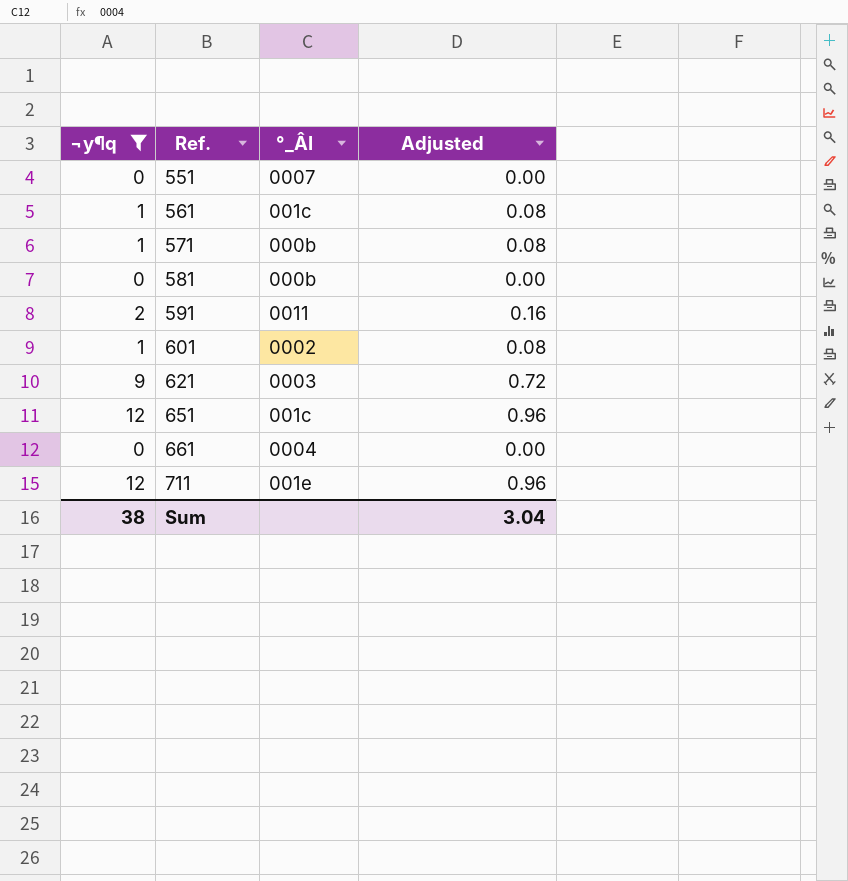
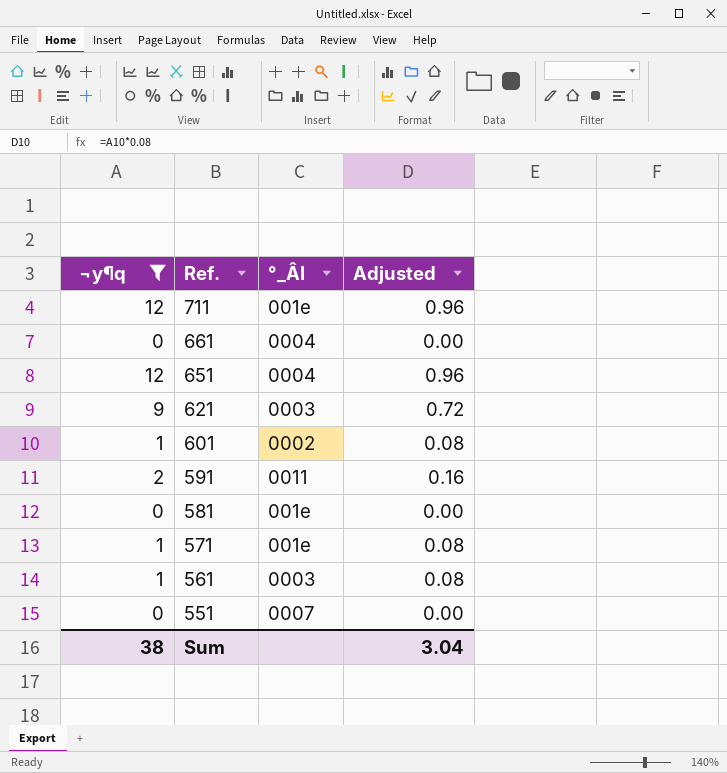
row order: Ref. ascending -> Ref. descending
651 | °_ÂI: 001c -> 0004
581 | °_ÂI: 000b -> 001e
571 | °_ÂI: 000b -> 001e
561 | °_ÂI: 001c -> 0003

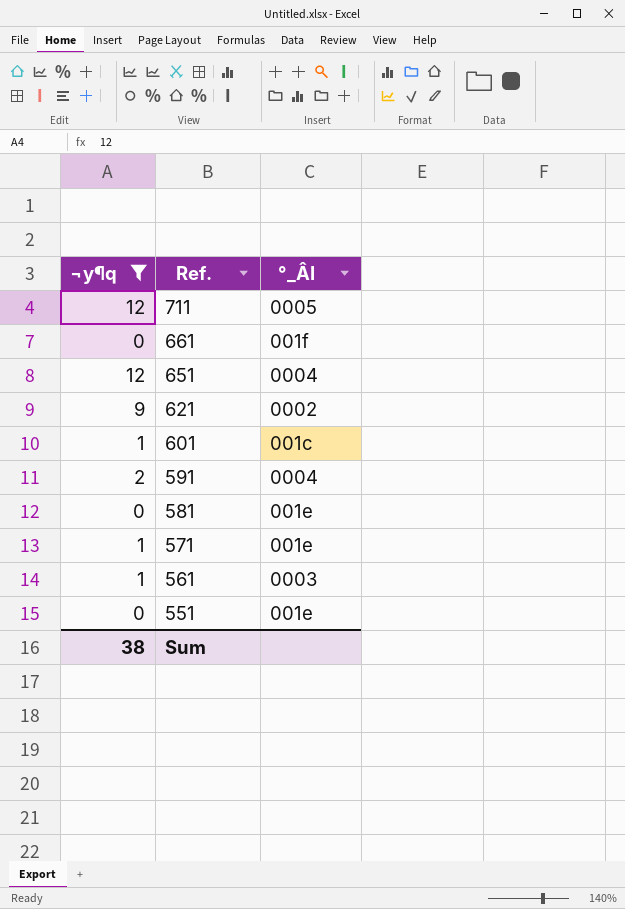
column Adjusted | formula: [¬y¶q] * 0.08 -> none
711 | °_ÂI: 001e -> 0005
661 | °_ÂI: 0004 -> 001f
621 | °_ÂI: 0003 -> 0002
601 | °_ÂI: 0002 -> 001c
591 | °_ÂI: 0011 -> 0004
551 | °_ÂI: 0007 -> 001e

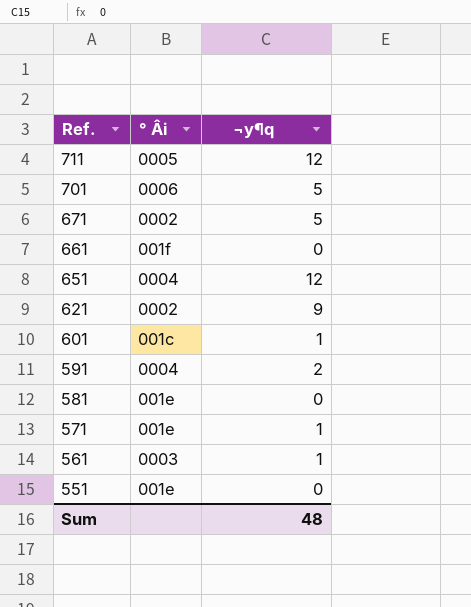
filter: ¬y¶q != 5 -> none
column name: °_ÂI -> ° Âi
column ¬y¶q | position: 1 -> 3
Sum | ¬y¶q: 38 -> 48

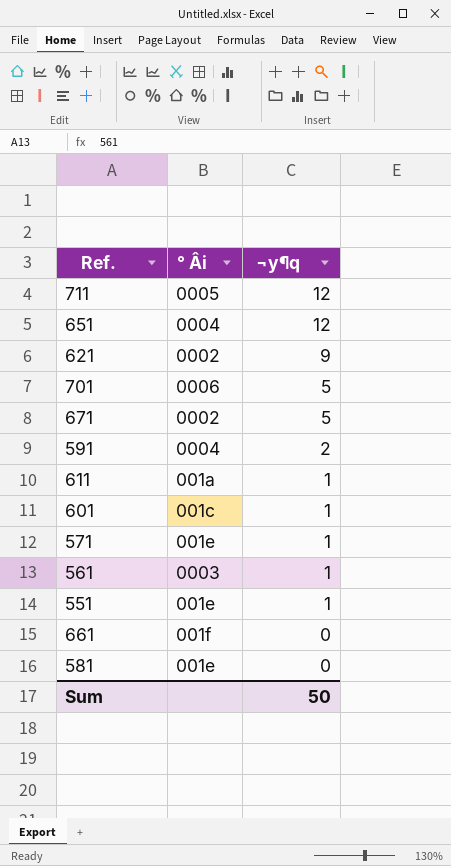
row order: Ref. descending -> ¬y¶q descending
row 611: none -> 001a | 1
551 | ¬y¶q: 0 -> 1
Sum | ¬y¶q: 48 -> 50

